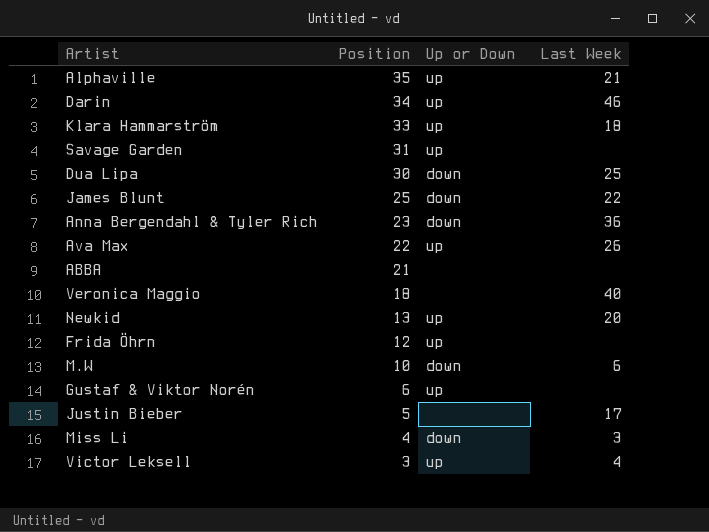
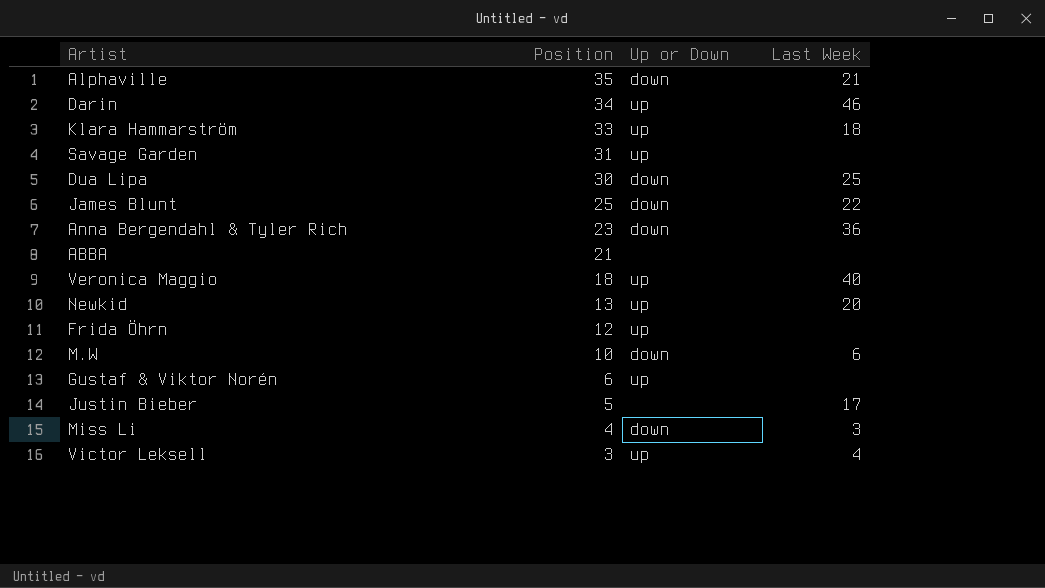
row Ava Max: 22 | up | 26 -> none
Alphaville | Up or Down: up -> down
Veronica Maggio | Up or Down: none -> up

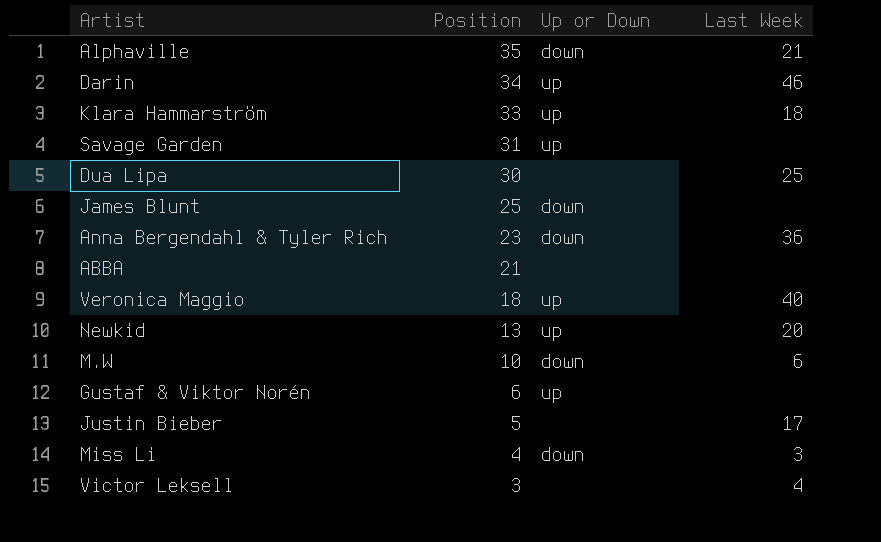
row Frida Öhrn: 12 | up | none -> none
Dua Lipa | Up or Down: down -> none
James Blunt | Last Week: 22 -> none
Victor Leksell | Up or Down: up -> none

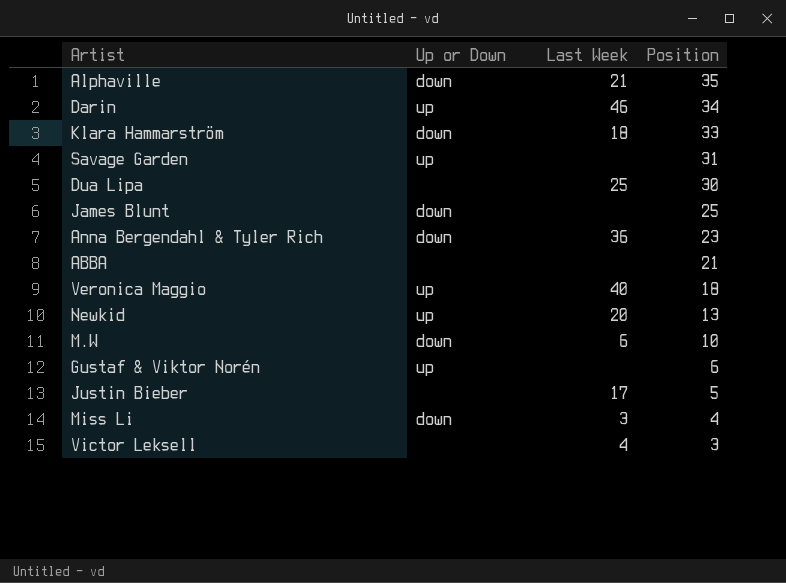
column Position | position: 2 -> 4
Klara Hammarström | Up or Down: up -> down

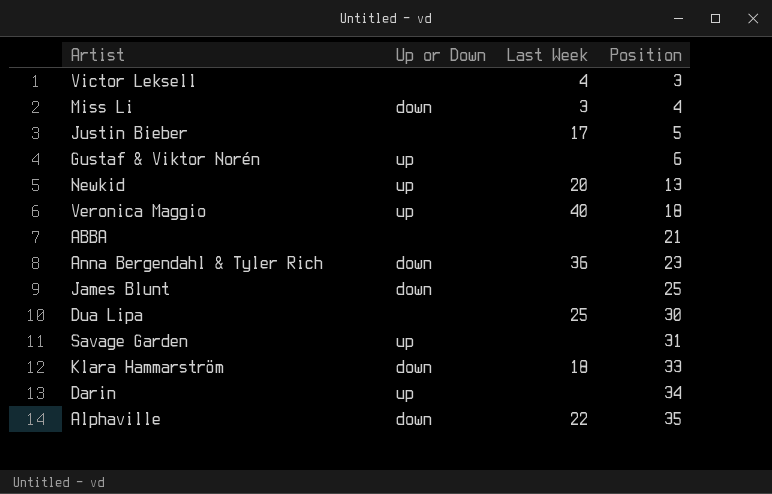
row order: Position descending -> Position ascending
row M.W: down | 6 | 10 -> none
Darin | Last Week: 46 -> none
Alphaville | Last Week: 21 -> 22

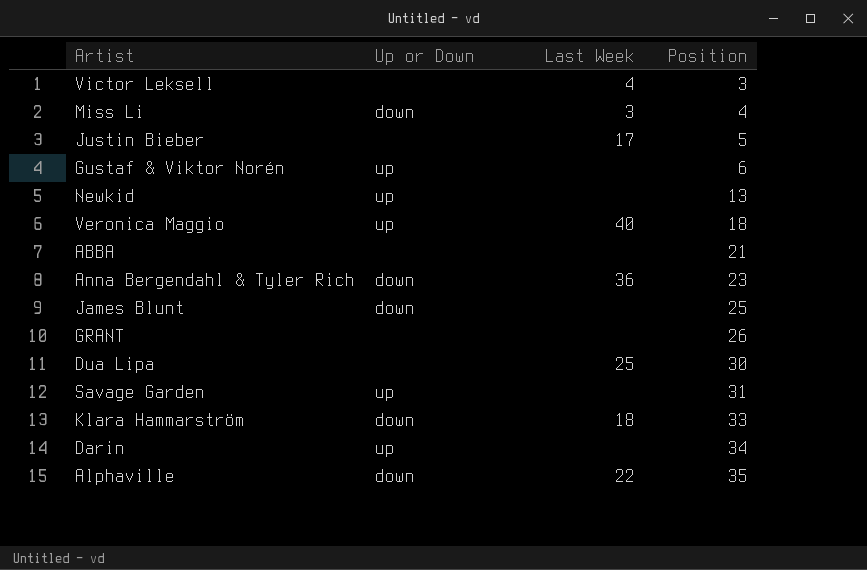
Newkid | Last Week: 20 -> none
row GRANT: none -> none | none | 26

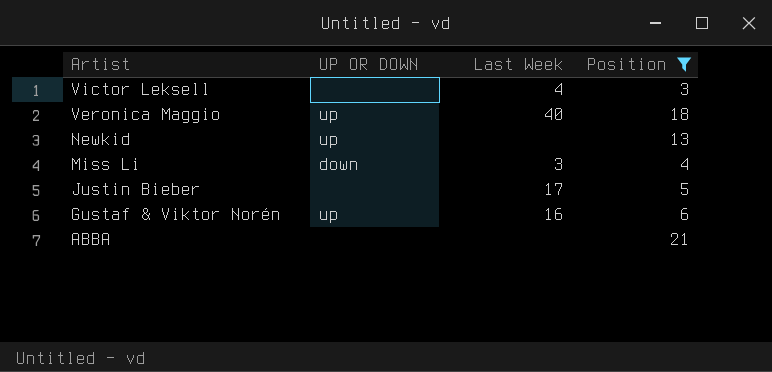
filter: none -> Position <= 21
row order: Position ascending -> Artist descending
column name: Up or Down -> UP OR DOWN
Gustaf & Viktor Norén | Last Week: none -> 16

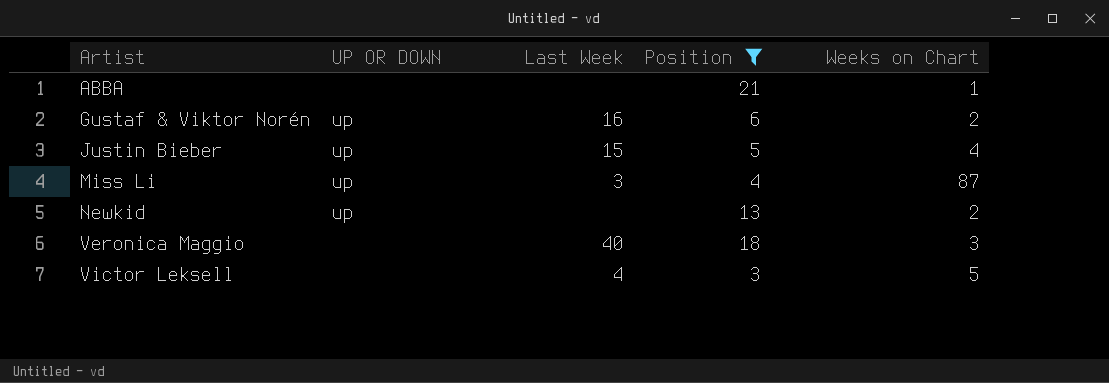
row order: Artist descending -> Artist ascending
column Weeks on Chart | position: none -> 5
Justin Bieber | UP OR DOWN: none -> up
Justin Bieber | Last Week: 17 -> 15
Miss Li | UP OR DOWN: down -> up
Veronica Maggio | UP OR DOWN: up -> none

